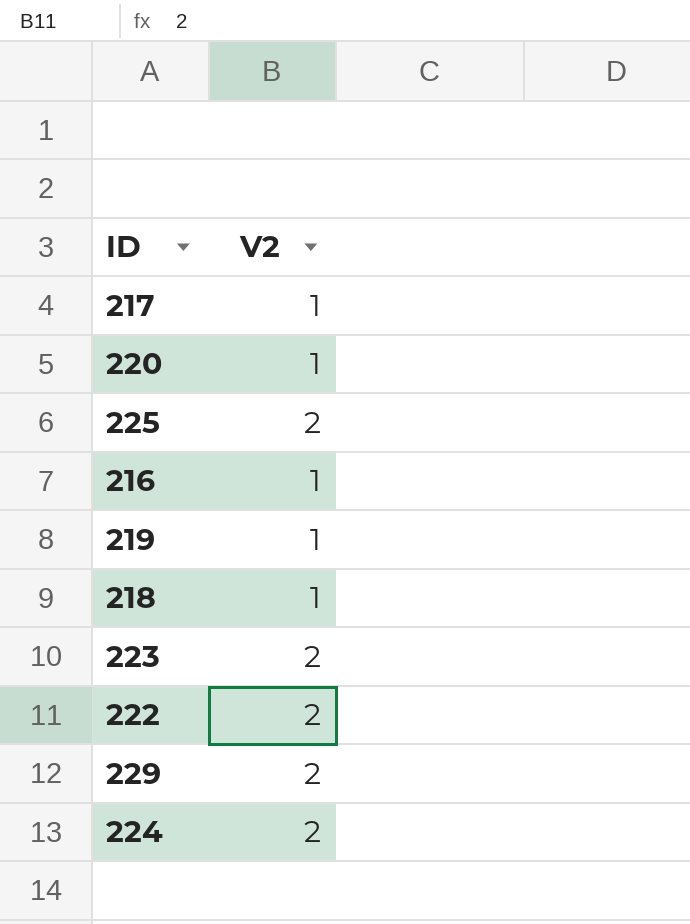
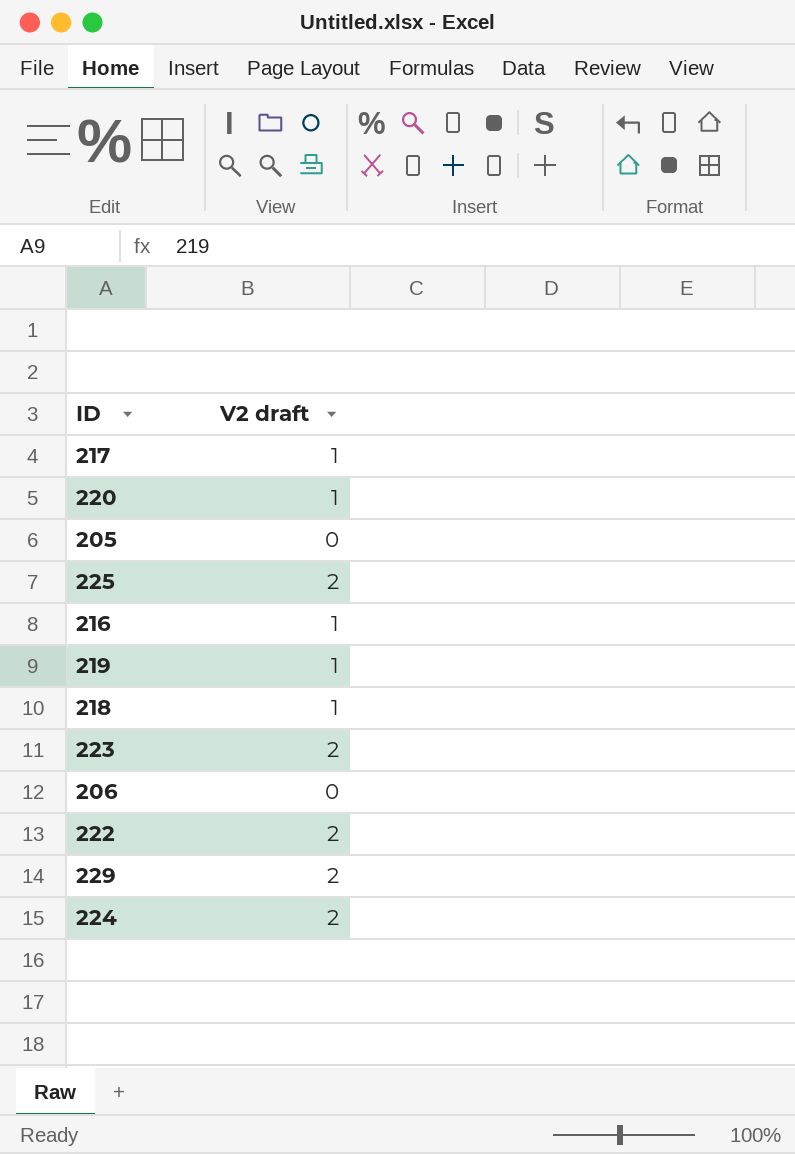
column name: V2 -> V2 draft
row 205: none -> 0
row 206: none -> 0

